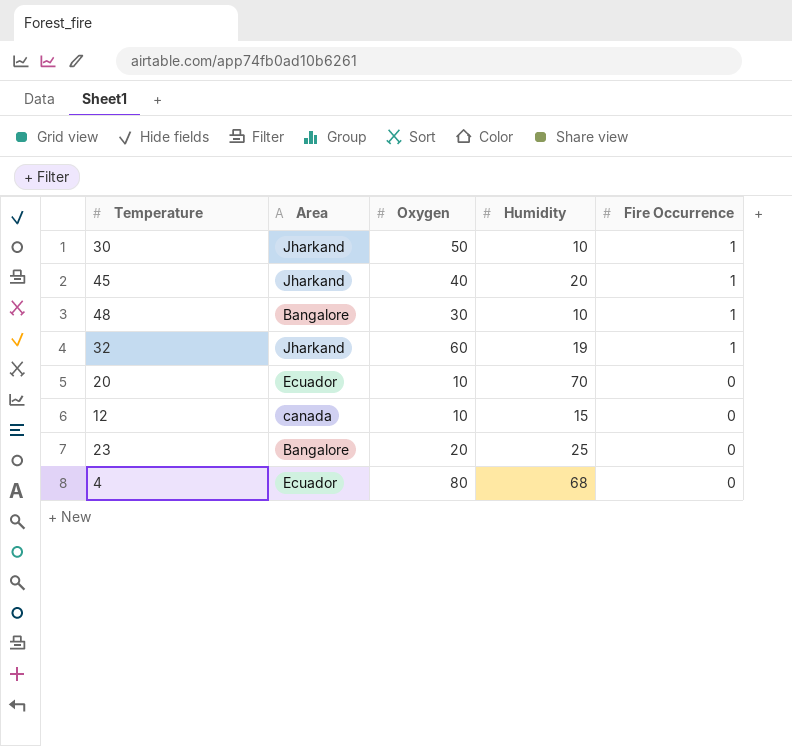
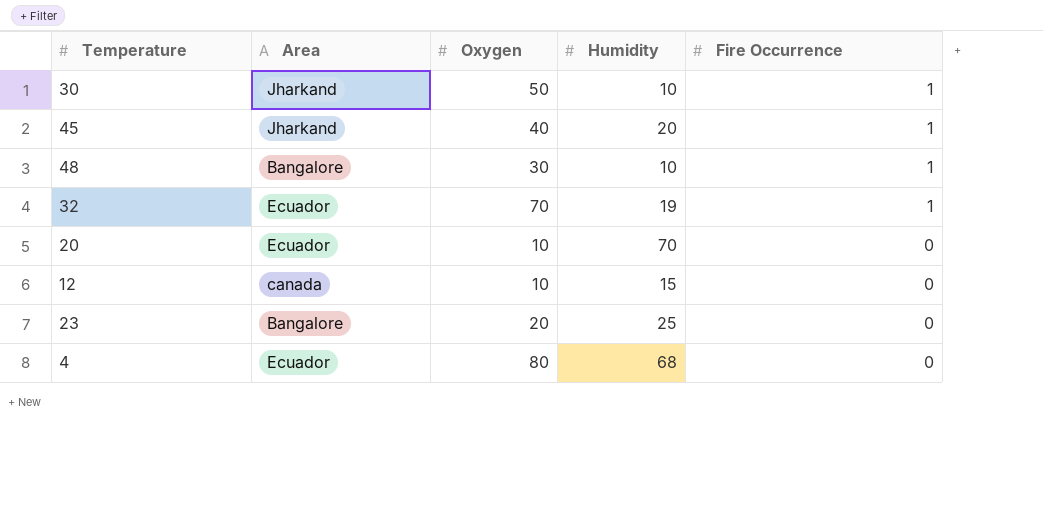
32 | Area: Jharkand -> Ecuador
32 | Oxygen: 60 -> 70

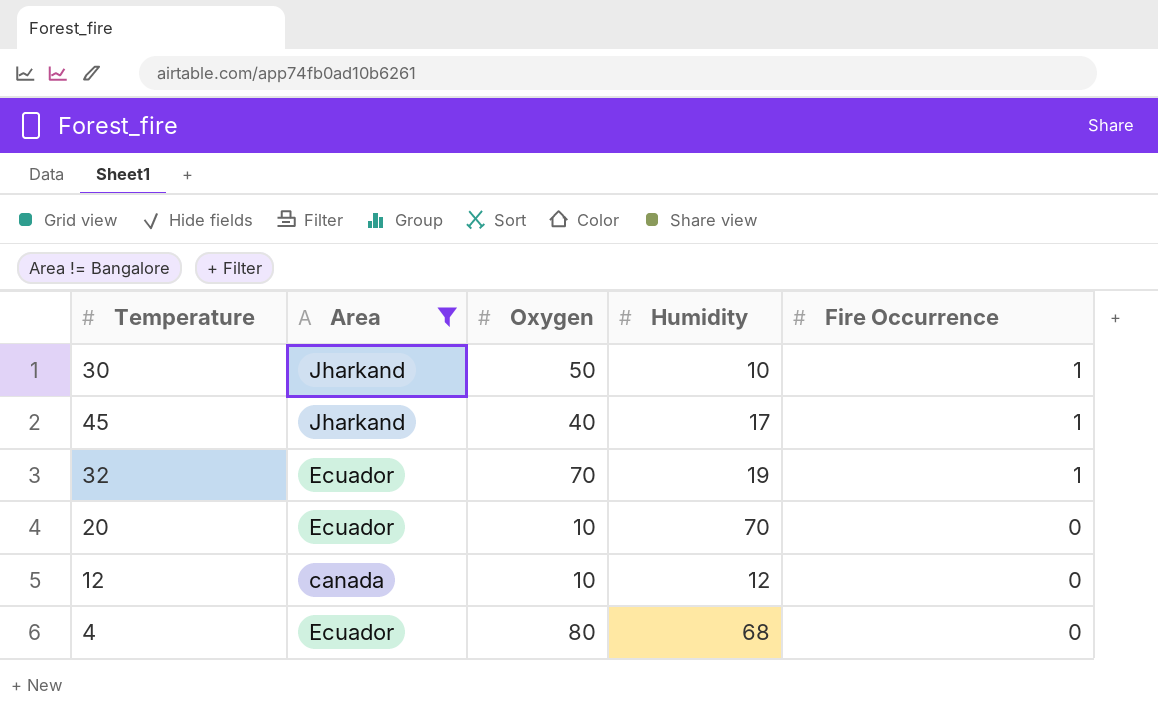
filter: none -> Area != Bangalore
45 | Humidity: 20 -> 17
12 | Humidity: 15 -> 12

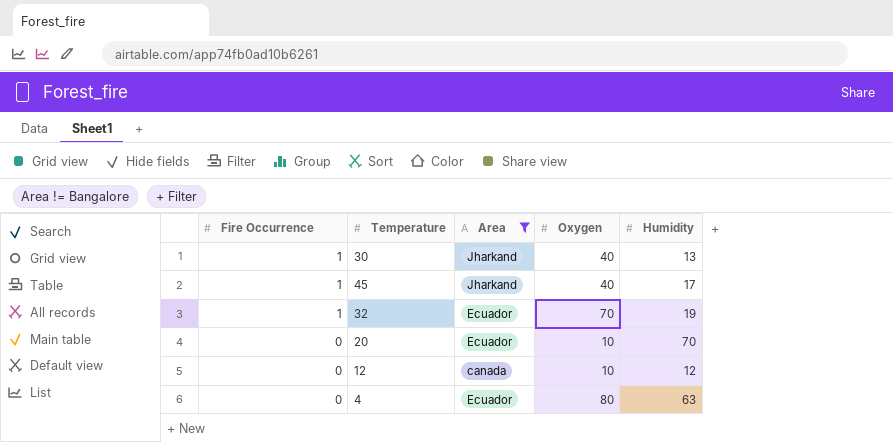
column Fire Occurrence | position: 5 -> 1
30 | Oxygen: 50 -> 40
30 | Humidity: 10 -> 13
4 | Humidity: 68 -> 63

